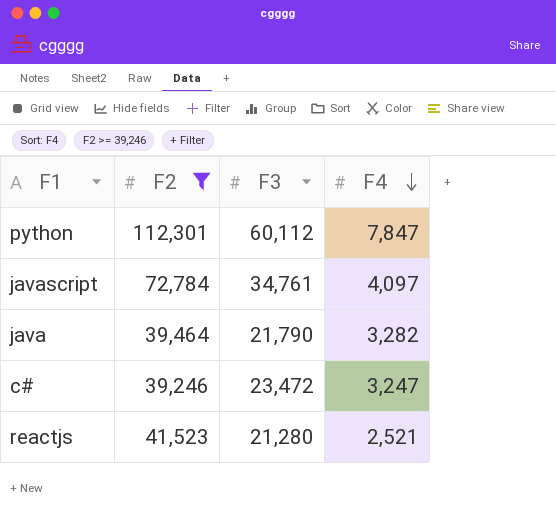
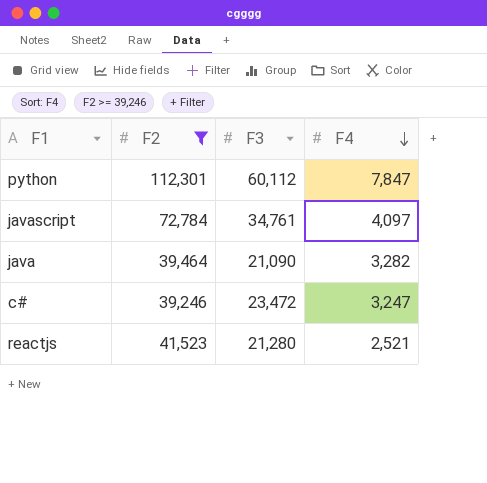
java | F3: 21,790 -> 21,090

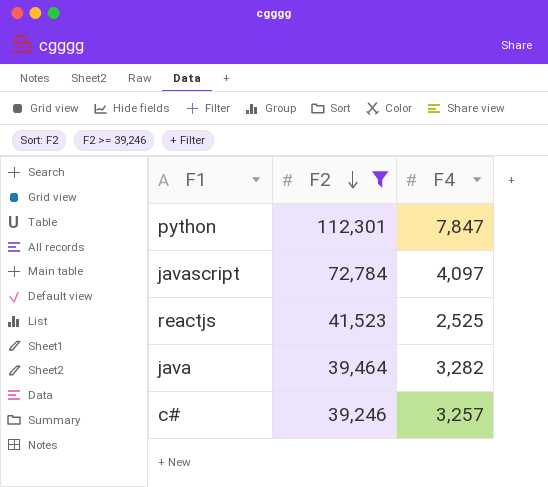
row order: F4 descending -> F2 descending
column F3 | position: 3 -> none
reactjs | F4: 2,521 -> 2,525
c# | F4: 3,247 -> 3,257

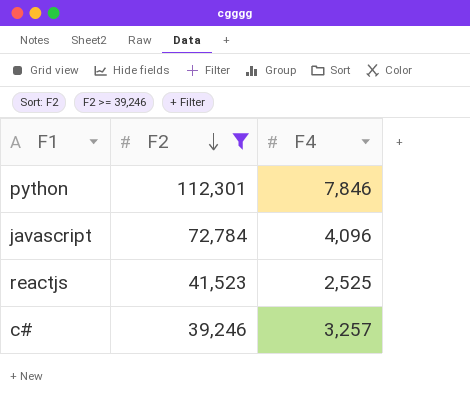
row java: 39,464 | 3,282 -> none
python | F4: 7,847 -> 7,846
javascript | F4: 4,097 -> 4,096

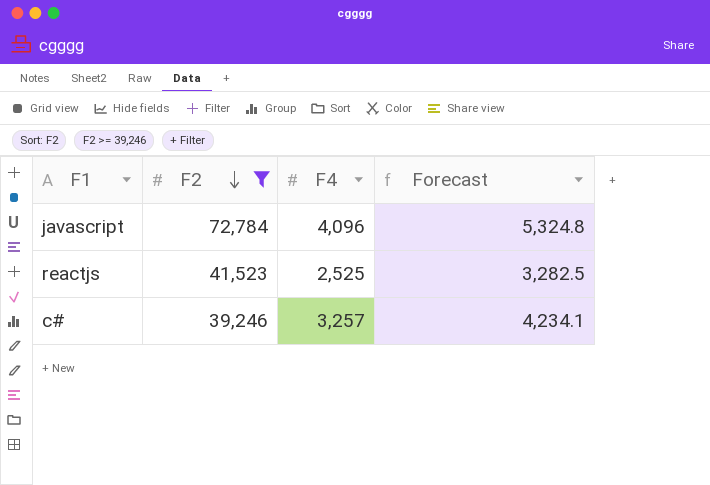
column Forecast | formula: none -> [F4] * 1.3
row python: 112,301 | 7,846 -> none

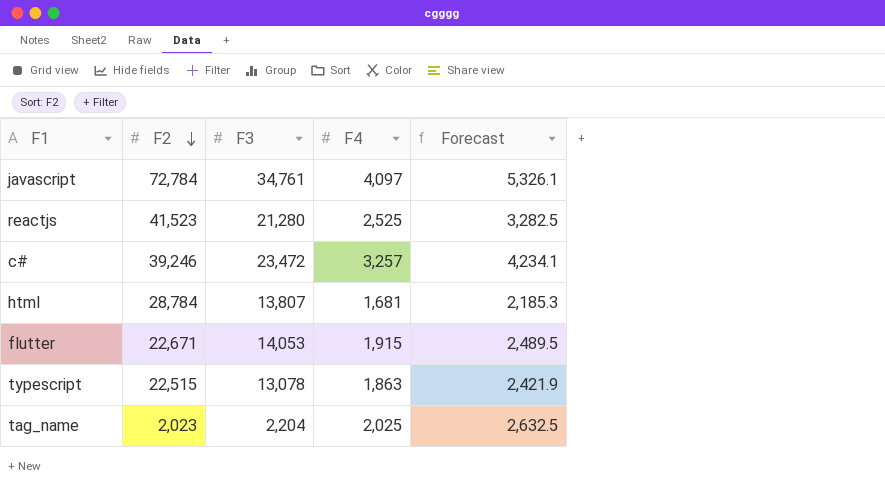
filter: F2 >= 39,246 -> none
column F3 | position: none -> 3
javascript | F4: 4,096 -> 4,097
javascript | Forecast: 5,324.8 -> 5,326.1

